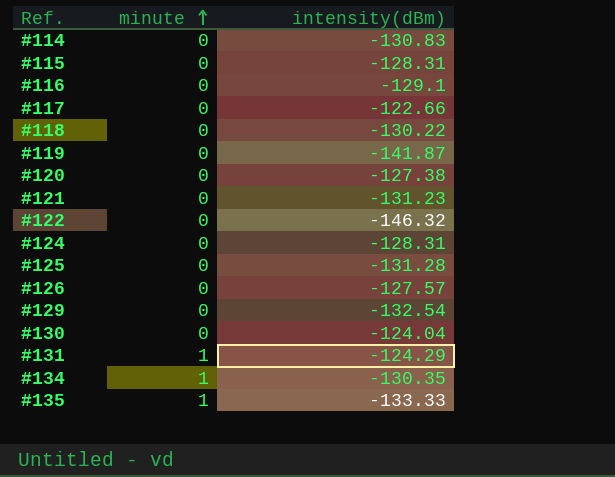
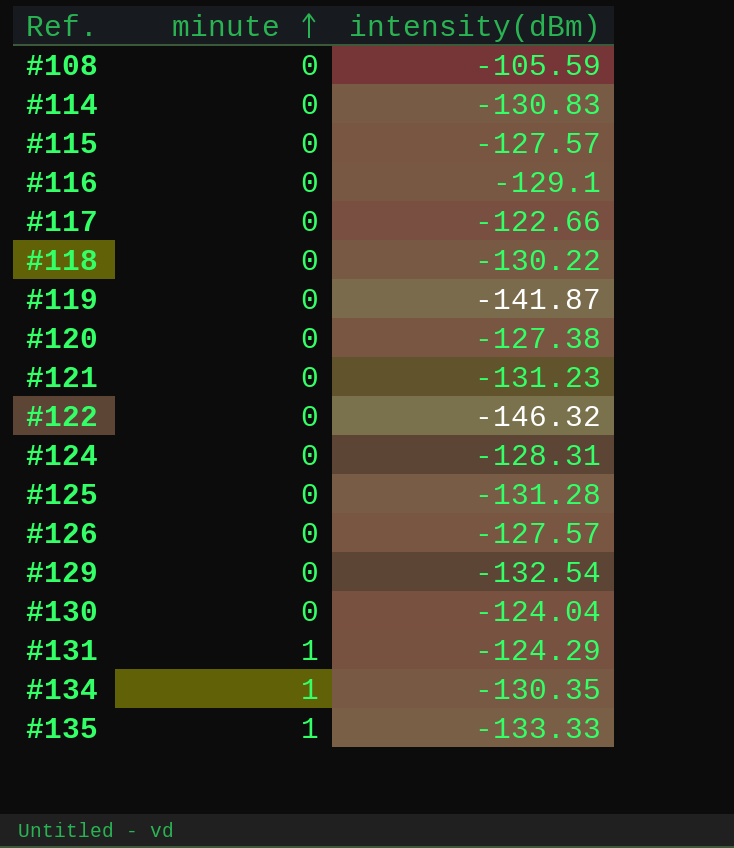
row #108: none -> 0 | -105.59
#115 | intensity(dBm): -128.31 -> -127.57

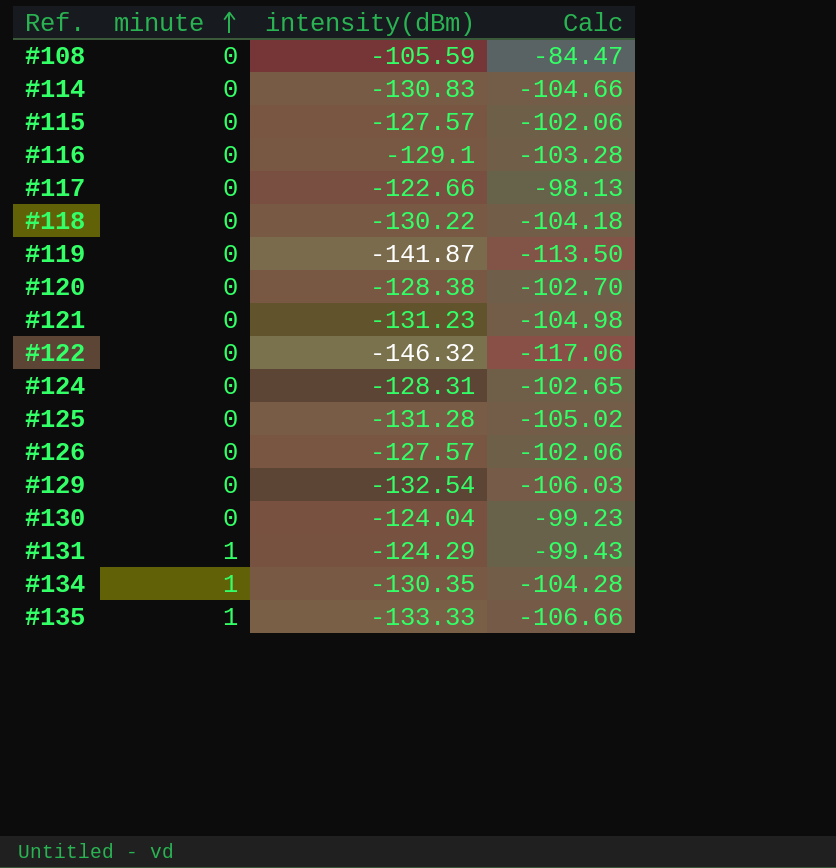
column Calc | formula: none -> [intensity(dBm)] * 0.8
#120 | intensity(dBm): -127.38 -> -128.38

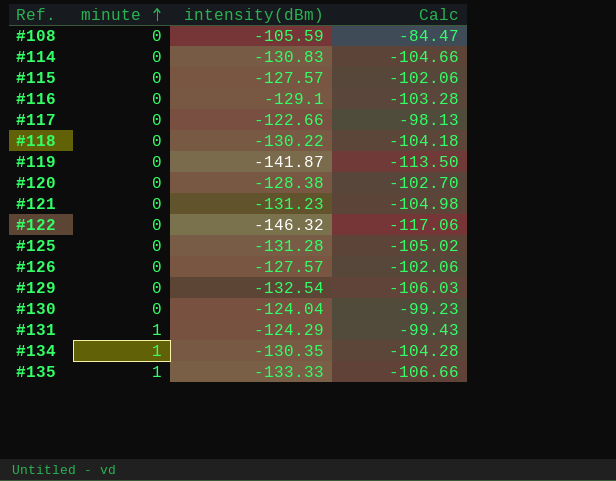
row #124: 0 | -128.31 | -102.65 -> none

